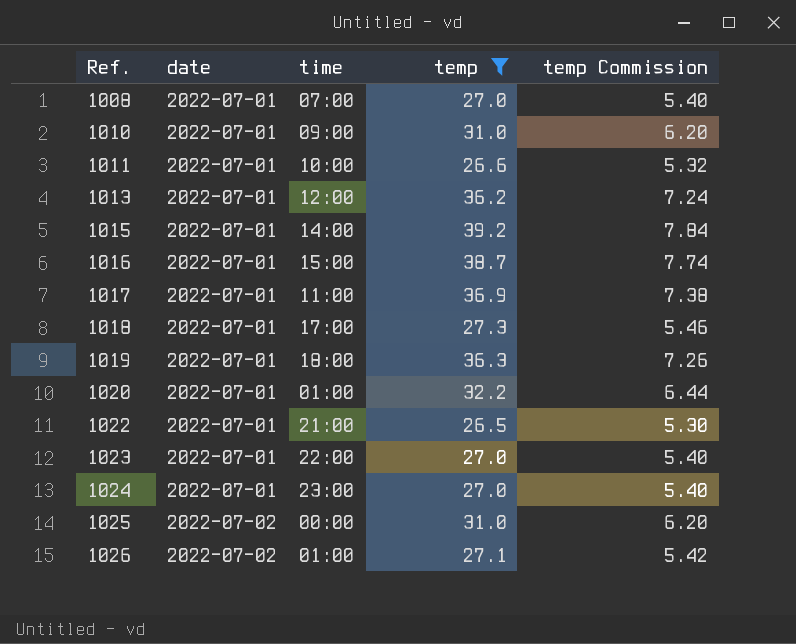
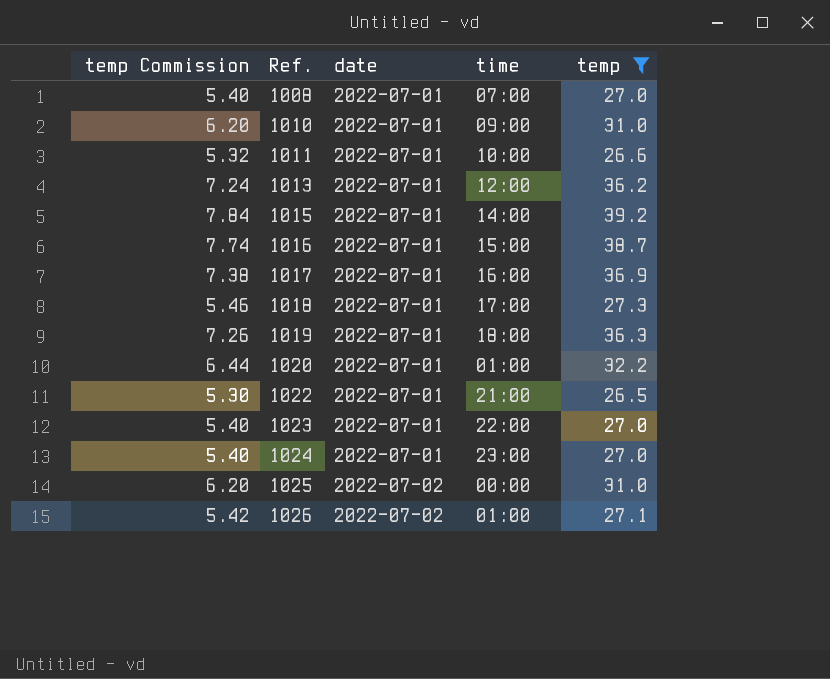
column temp Commission | position: 5 -> 1
1017 | time: 11:00 -> 16:00

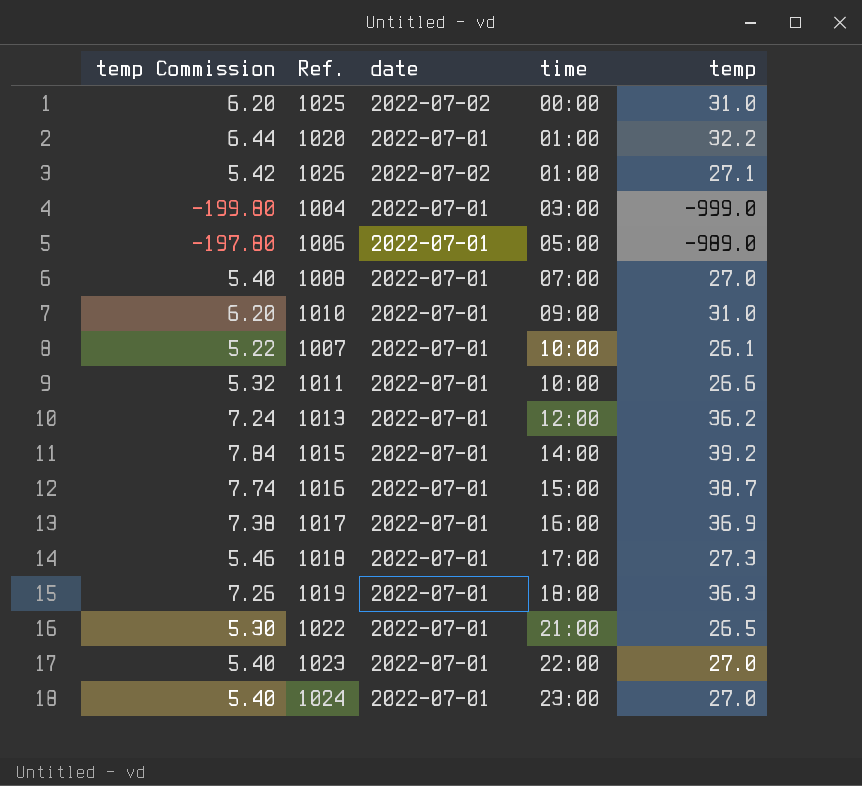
filter: temp >= 26.5 -> none
row order: Ref. ascending -> time ascending

